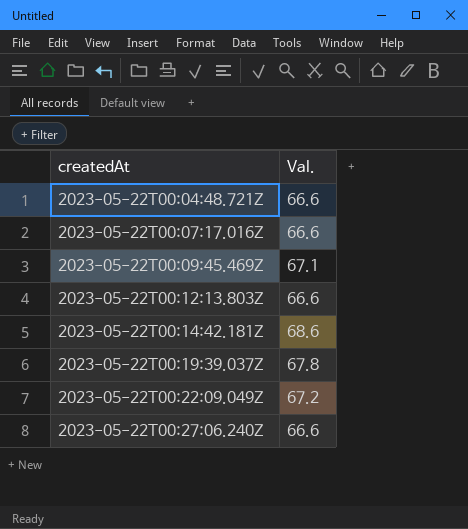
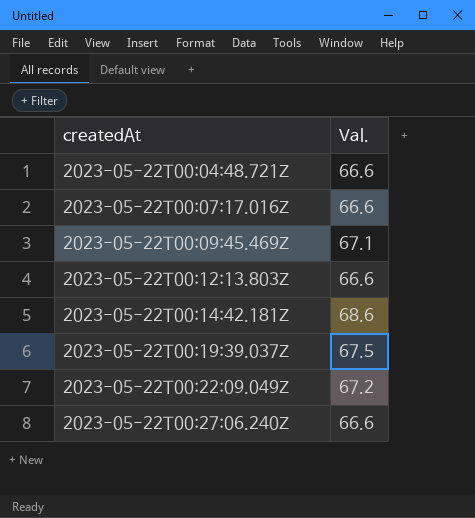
2023-05-22T00:19:39.037Z | Val.: 67.8 -> 67.5

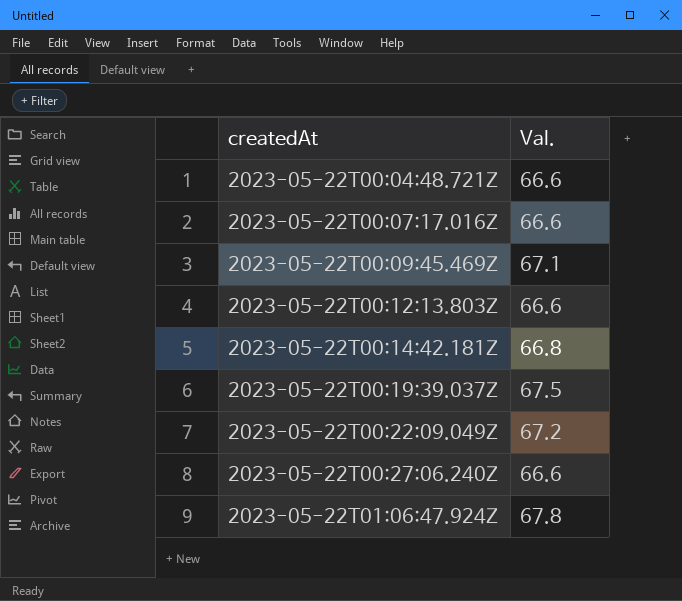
2023-05-22T00:14:42.181Z | Val.: 68.6 -> 66.8
row 2023-05-22T01:06:47.924Z: none -> 67.8

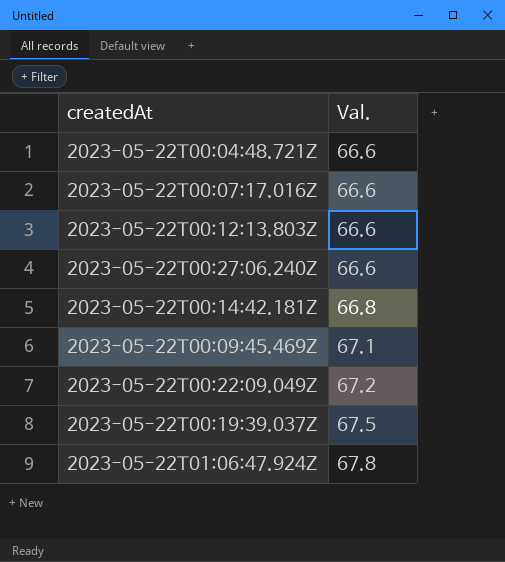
row order: createdAt ascending -> Val. ascending

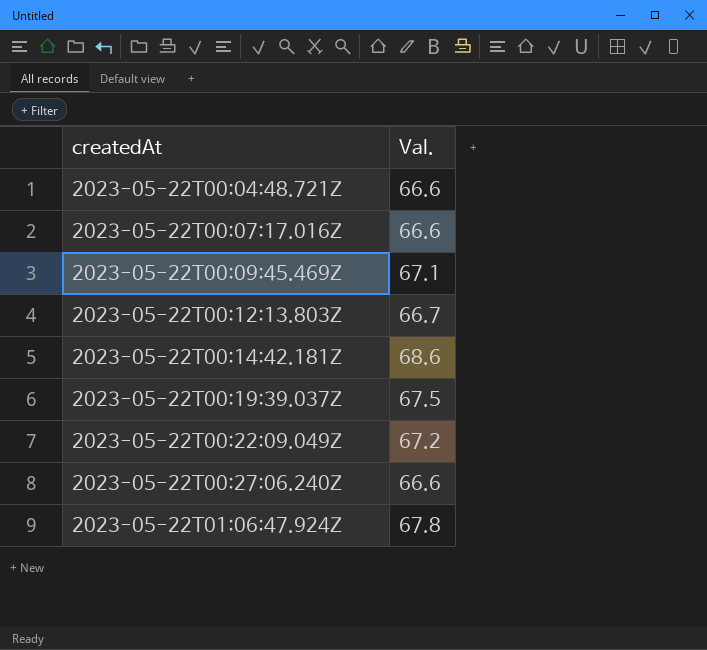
row order: Val. ascending -> createdAt ascending
2023-05-22T00:12:13.803Z | Val.: 66.6 -> 66.7
2023-05-22T00:14:42.181Z | Val.: 66.8 -> 68.6

